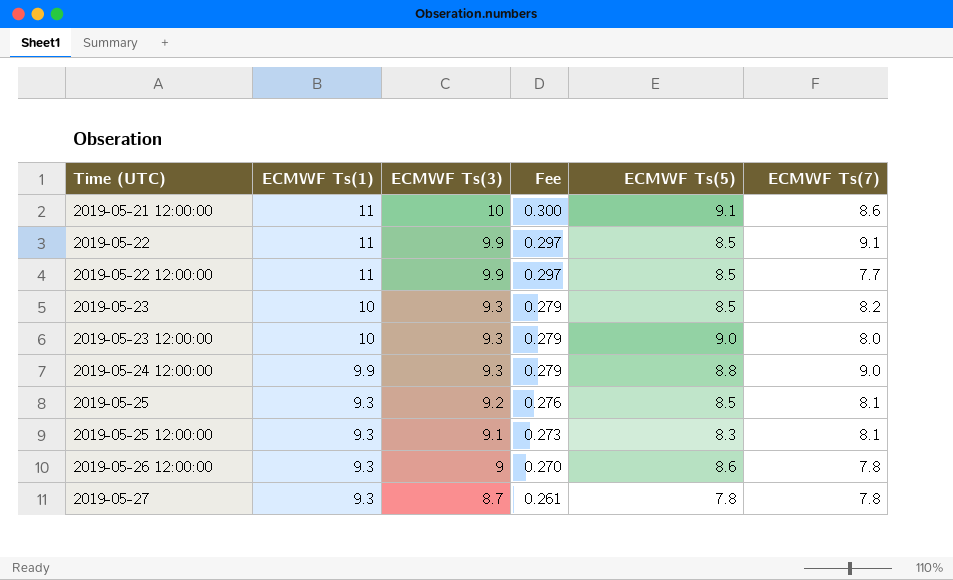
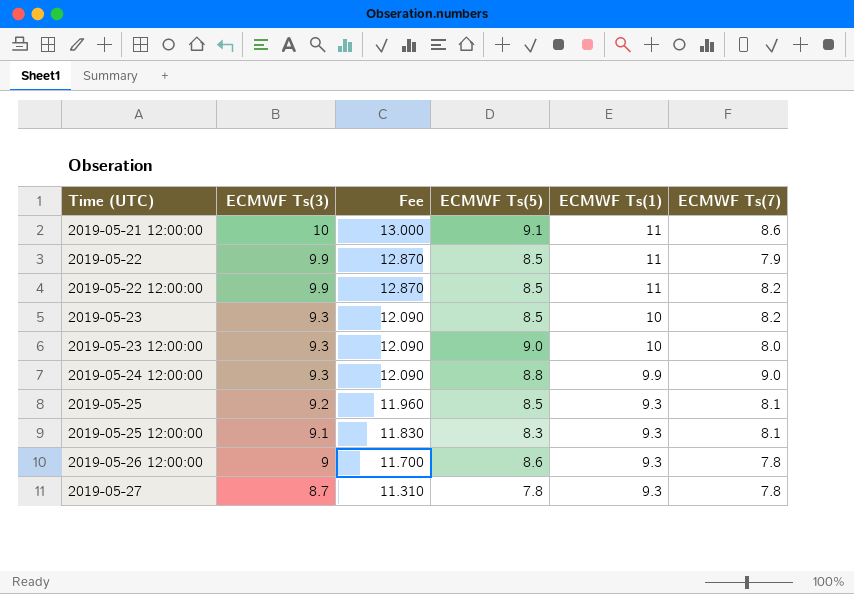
column Fee | formula: [ECMWF Ts(3)] * 0.03 -> [ECMWF Ts(3)] * 1.3
column ECMWF Ts(1) | position: 2 -> 5
2019-05-22 | ECMWF Ts(7): 9.1 -> 7.9
2019-05-22 12:00:00 | ECMWF Ts(7): 7.7 -> 8.2

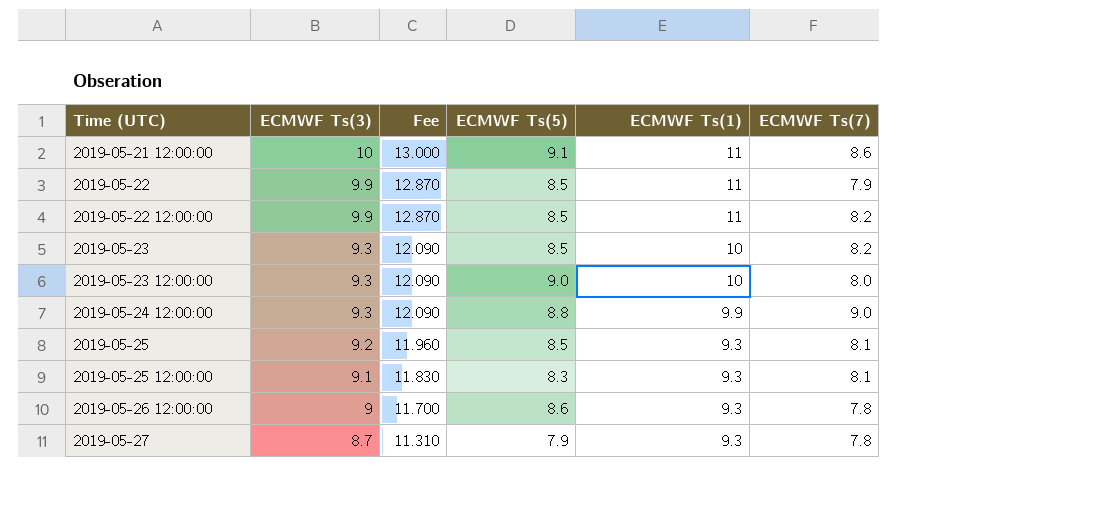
2019-05-27 | ECMWF Ts(5): 7.8 -> 7.9

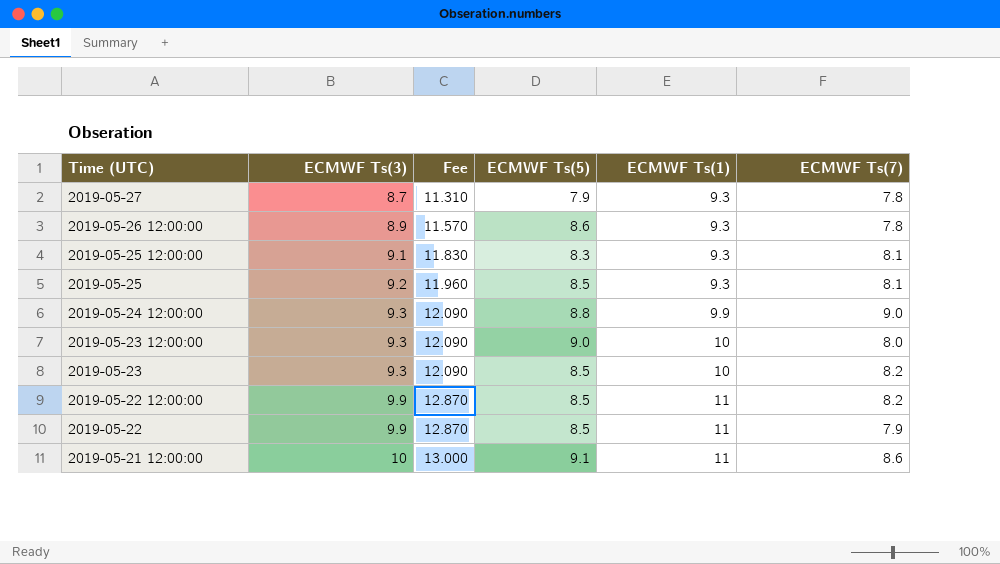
row order: Time (UTC) ascending -> Time (UTC) descending
2019-05-26 12:00:00 | ECMWF Ts(3): 9 -> 8.9
2019-05-26 12:00:00 | Fee: 11.700 -> 11.570

